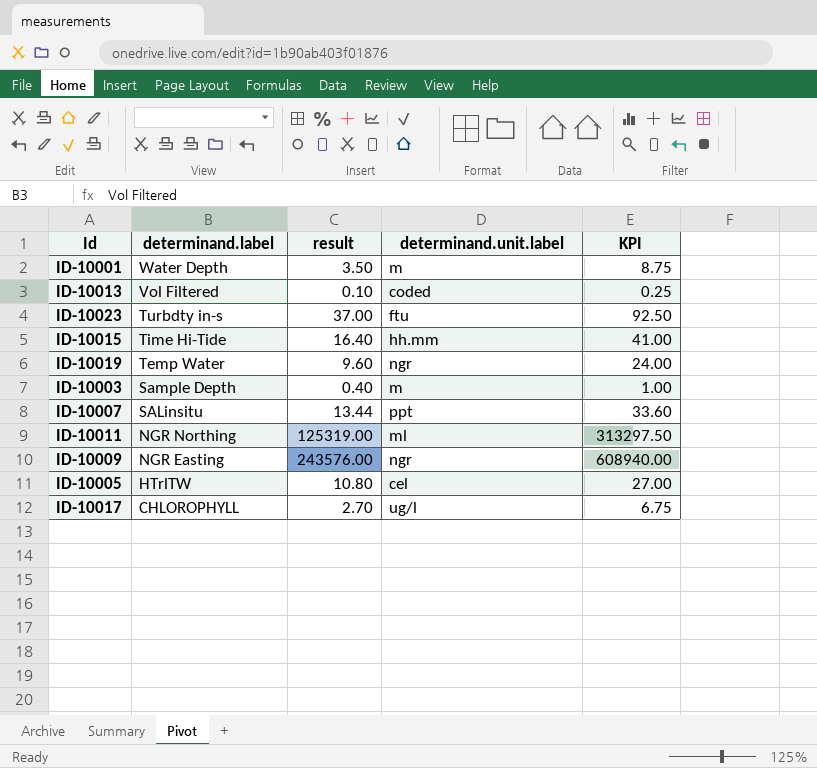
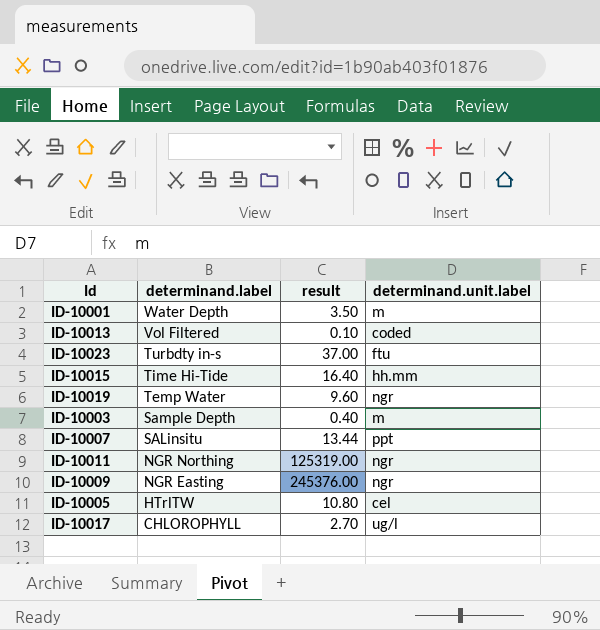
column KPI | formula: [result] * 2.5 -> none
ID-10011 | determinand.unit.label: ml -> ngr
ID-10009 | result: 243576.00 -> 245376.00

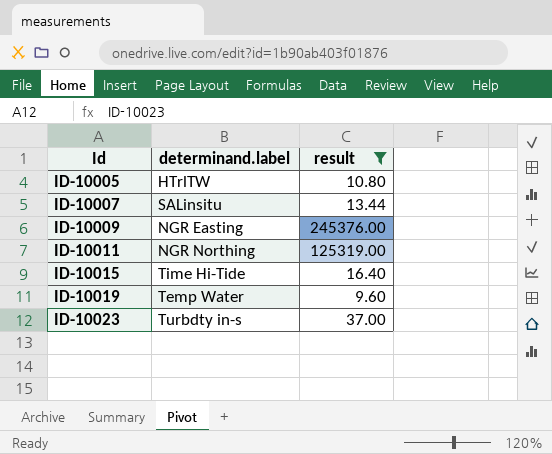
filter: none -> result >= 9.60
row order: determinand.label descending -> Id ascending
column determinand.unit.label | position: 4 -> none

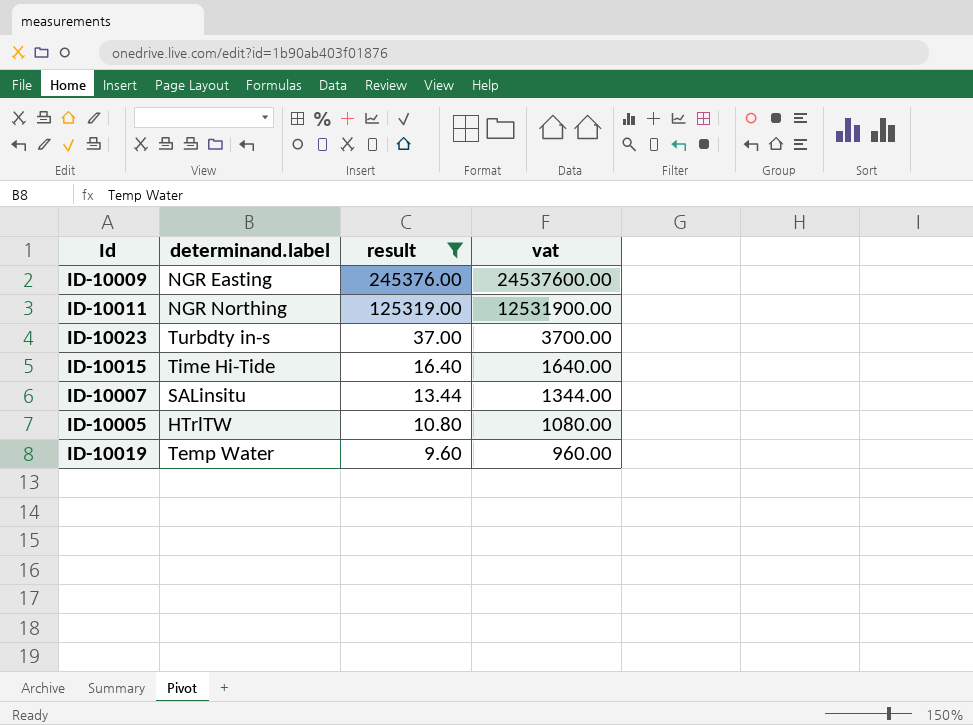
row order: Id ascending -> result descending
column vat | formula: none -> [result] * 100

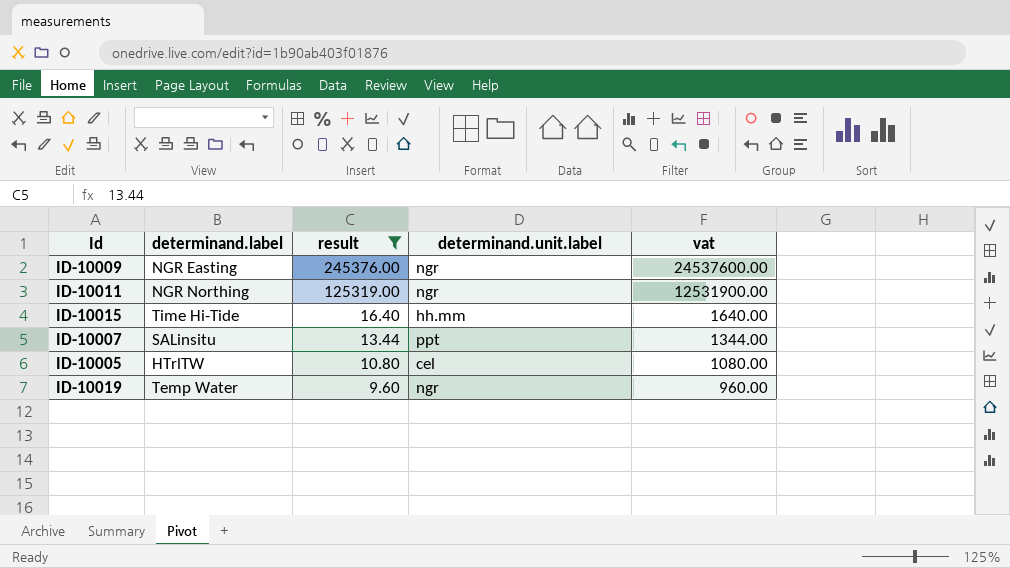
column determinand.unit.label | position: none -> 4
row ID-10023: Turbdty in-s | 37.00 | 3700.00 -> none

